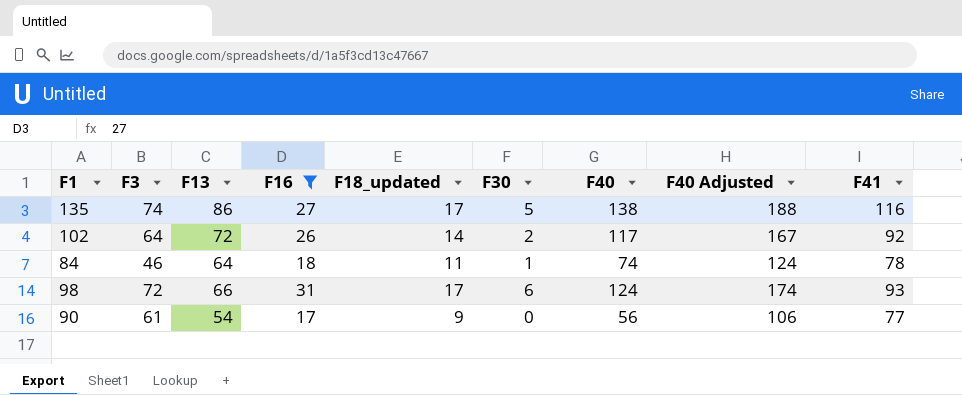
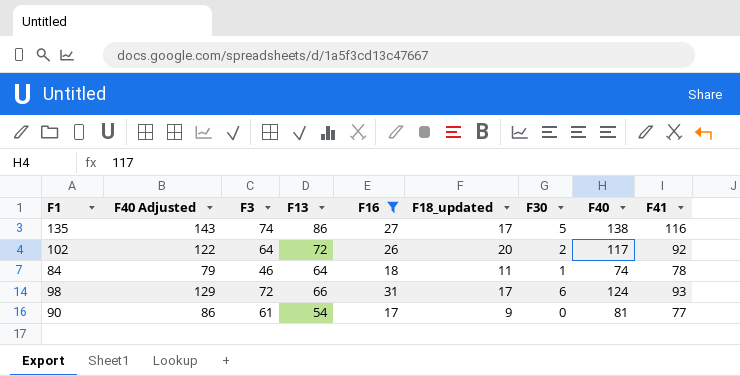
column F40 Adjusted | formula: [F40] + 50 -> [F40] + 5
column F40 Adjusted | position: 8 -> 2
102 | F18_updated: 14 -> 20
90 | F40: 56 -> 81

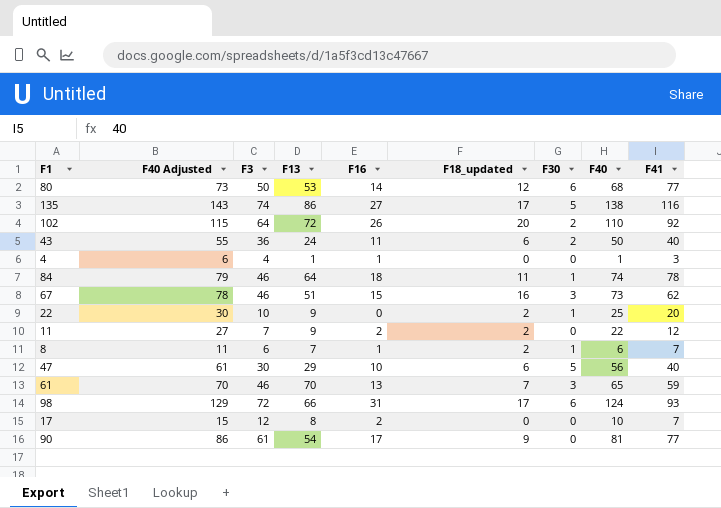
filter: F16 >= 17 -> none
102 | F40 Adjusted: 122 -> 115
102 | F40: 117 -> 110

